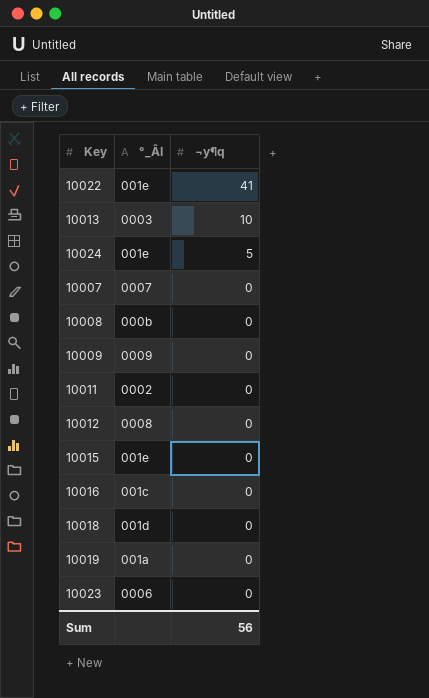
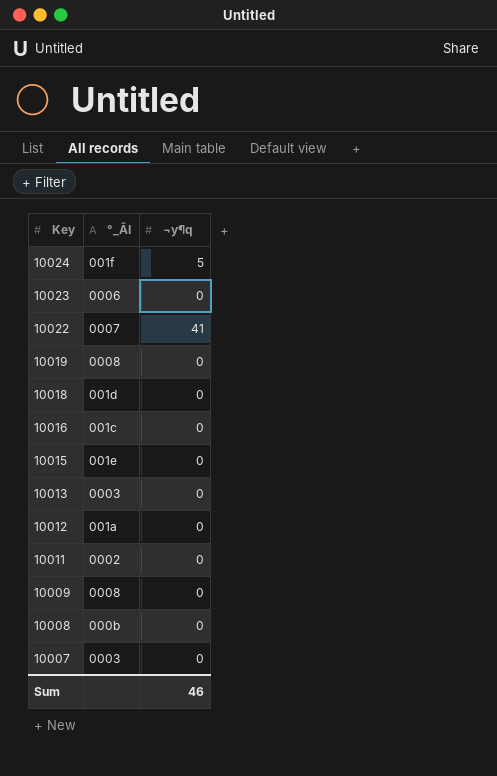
row order: ¬y¶q descending -> Key descending
10024 | °_ÂI: 001e -> 001f
10022 | °_ÂI: 001e -> 0007
10019 | °_ÂI: 001a -> 0008
10013 | ¬y¶q: 10 -> 0
10012 | °_ÂI: 0008 -> 001a
10009 | °_ÂI: 0009 -> 0008
10007 | °_ÂI: 0007 -> 0003
Sum | ¬y¶q: 56 -> 46

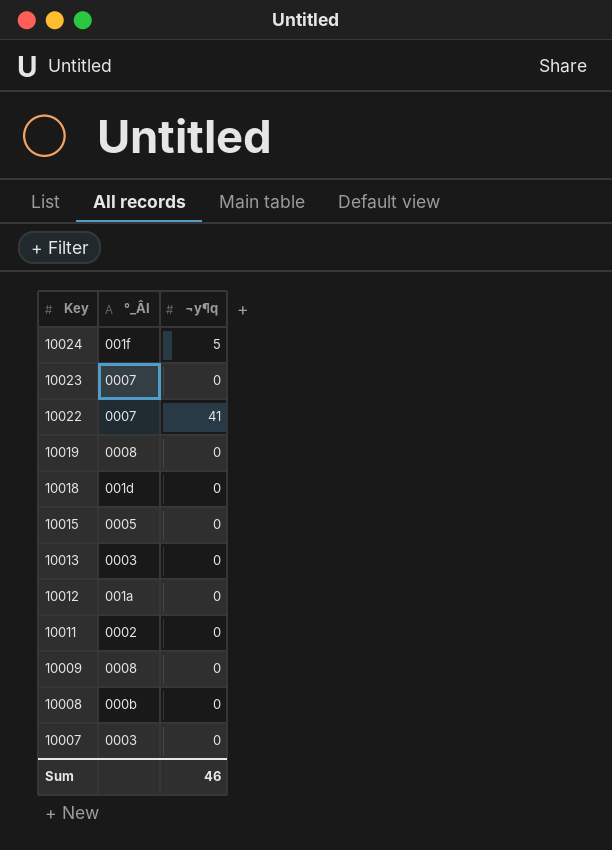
row 10016: 001c | 0 -> none
10023 | °_ÂI: 0006 -> 0007
10015 | °_ÂI: 001e -> 0005

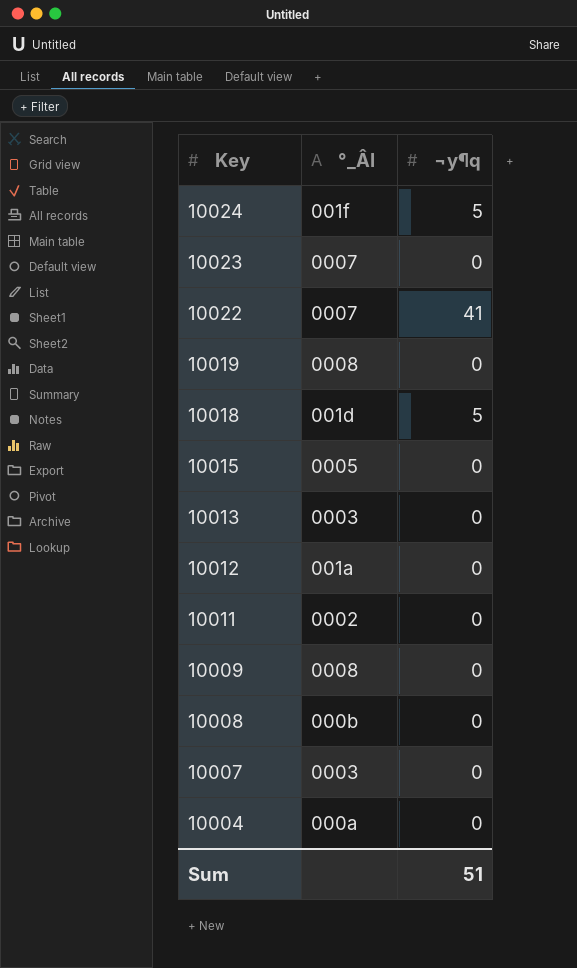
10018 | ¬y¶q: 0 -> 5
row 10004: none -> 000a | 0
Sum | ¬y¶q: 46 -> 51

